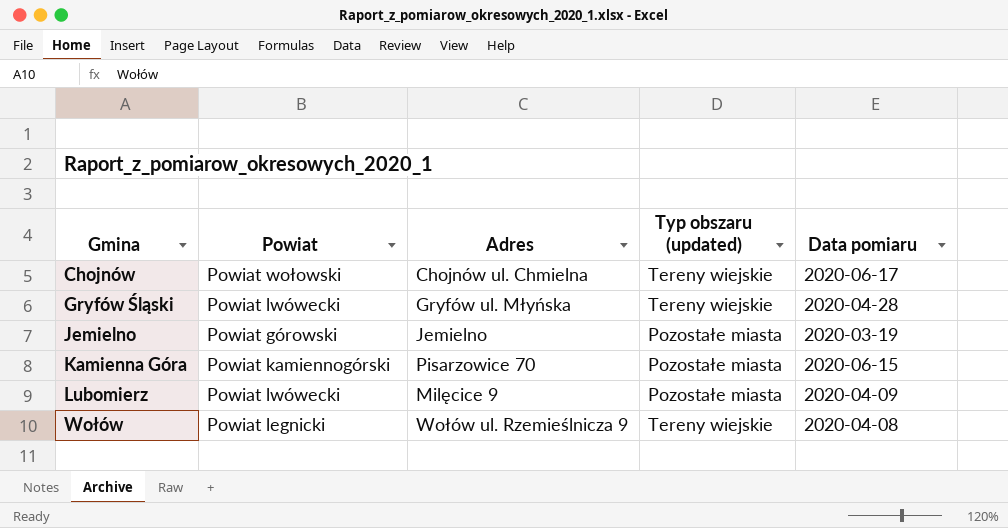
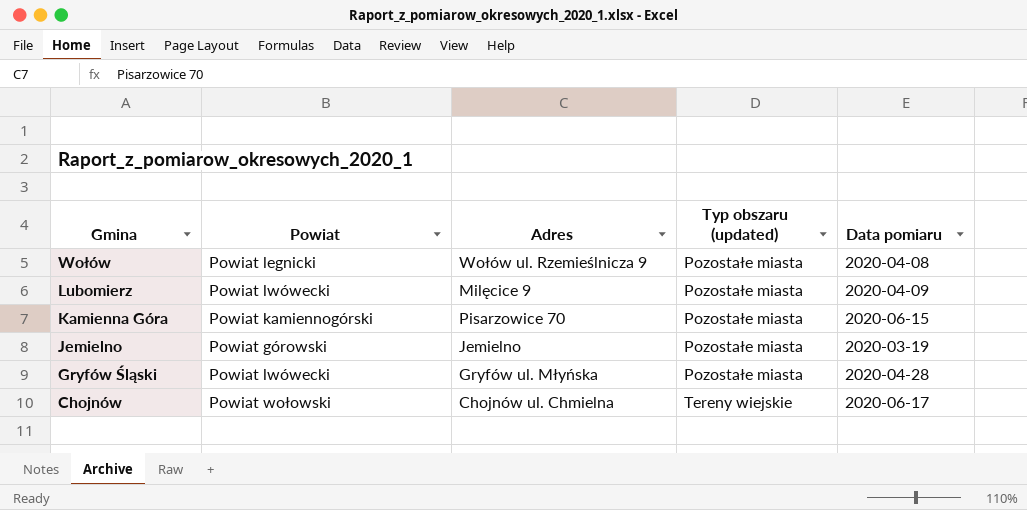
row order: Gmina ascending -> Gmina descending
Wołów | Typ obszaru (updated): Tereny wiejskie -> Pozostałe miasta
Gryfów Śląski | Typ obszaru (updated): Tereny wiejskie -> Pozostałe miasta

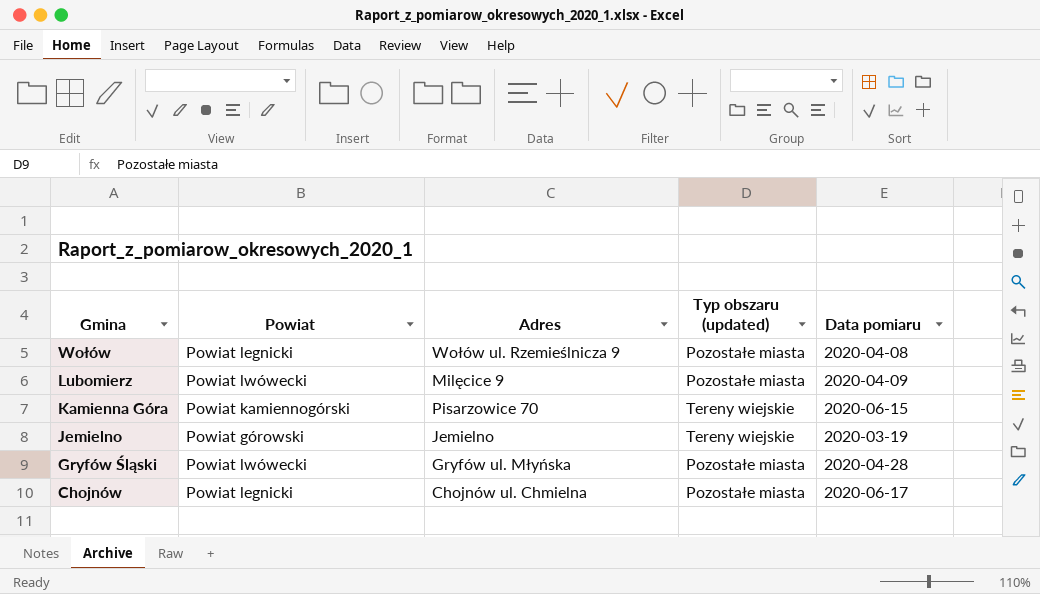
Kamienna Góra | Typ obszaru (updated): Pozostałe miasta -> Tereny wiejskie
Jemielno | Typ obszaru (updated): Pozostałe miasta -> Tereny wiejskie
Chojnów | Powiat: Powiat wołowski -> Powiat legnicki
Chojnów | Typ obszaru (updated): Tereny wiejskie -> Pozostałe miasta

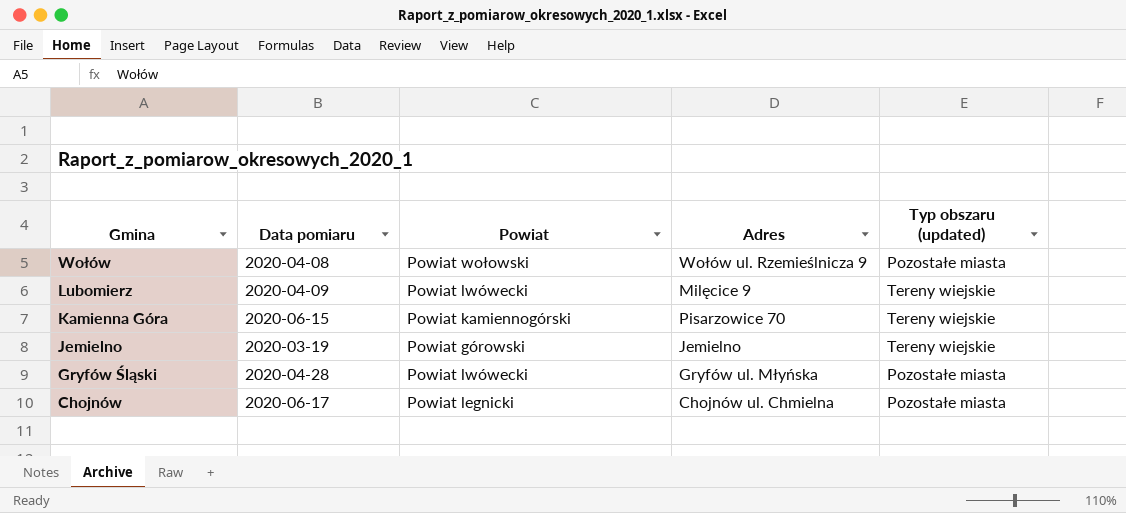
column Data pomiaru | position: 5 -> 2
Wołów | Powiat: Powiat legnicki -> Powiat wołowski
Lubomierz | Typ obszaru (updated): Pozostałe miasta -> Tereny wiejskie

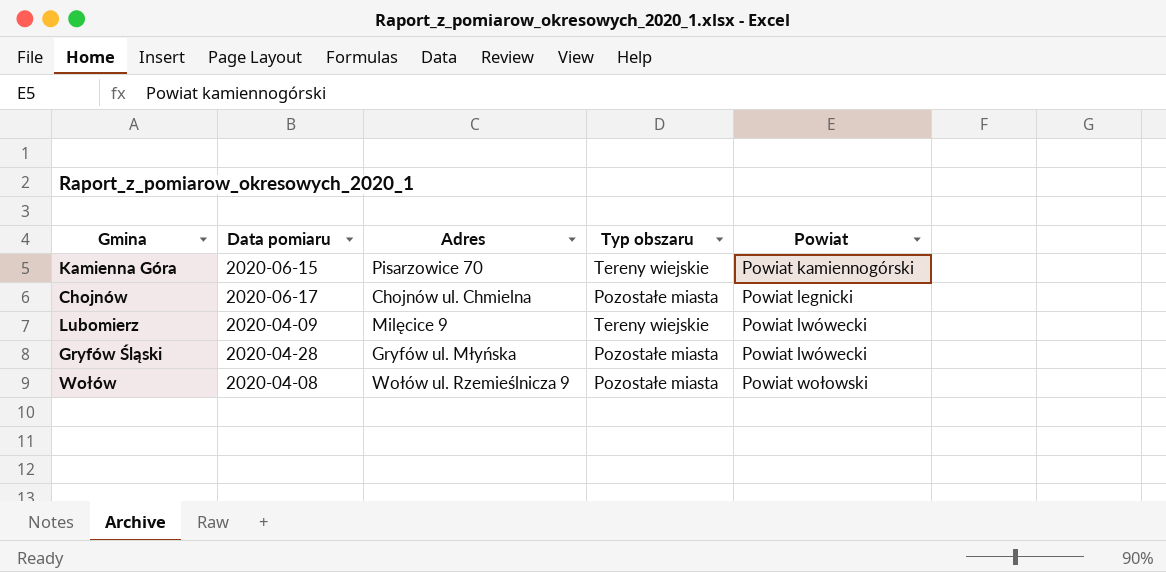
row order: Gmina descending -> Powiat ascending
column name: Typ obszaru (updated) -> Typ obszaru
column Powiat | position: 3 -> 5
row Jemielno: 2020-03-19 | Powiat górowski | Jemielno | Tereny wiejskie -> none

